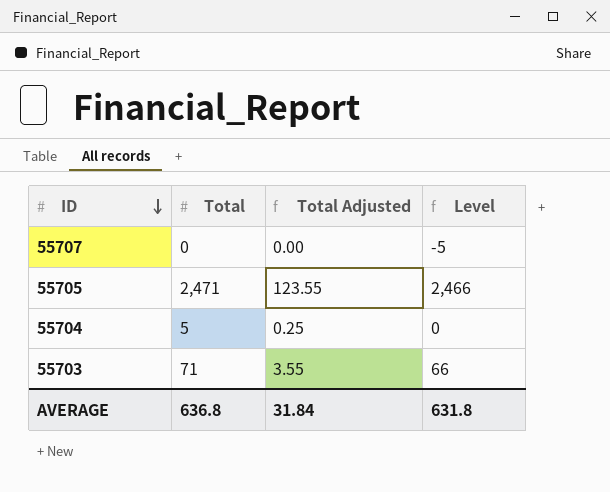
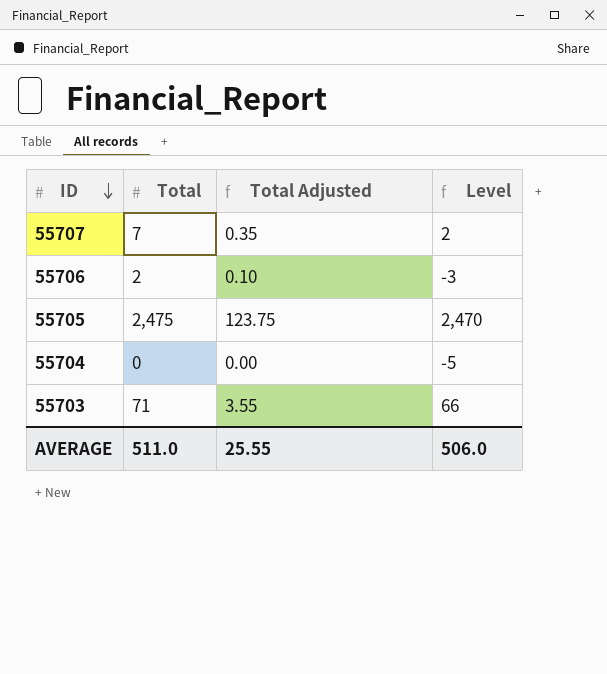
55707 | Total: 0 -> 7
55707 | Total Adjusted: 0.00 -> 0.35
55707 | Level: -5 -> 2
row 55706: none -> 2 | 0.10 | -3
55705 | Total: 2,471 -> 2,475
55705 | Total Adjusted: 123.55 -> 123.75
55705 | Level: 2,466 -> 2,470
55704 | Total: 5 -> 0
55704 | Total Adjusted: 0.25 -> 0.00
55704 | Level: 0 -> -5
AVERAGE | Total: 636.8 -> 511.0
AVERAGE | Total Adjusted: 31.84 -> 25.55
AVERAGE | Level: 631.8 -> 506.0

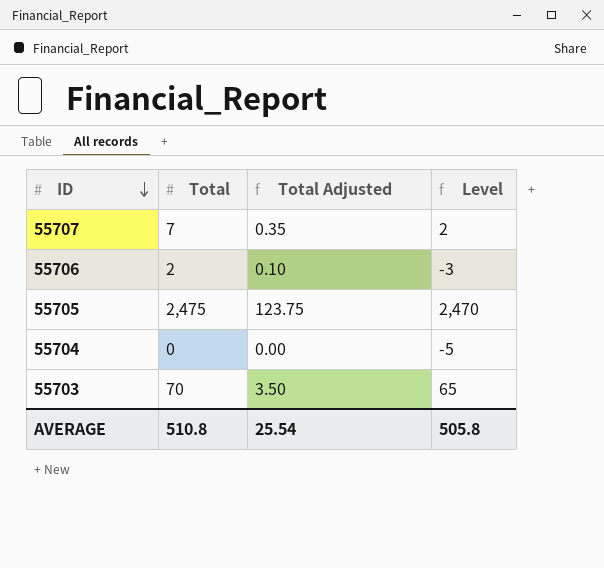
55703 | Total: 71 -> 70
55703 | Total Adjusted: 3.55 -> 3.50
55703 | Level: 66 -> 65
AVERAGE | Total: 511.0 -> 510.8
AVERAGE | Total Adjusted: 25.55 -> 25.54
AVERAGE | Level: 506.0 -> 505.8

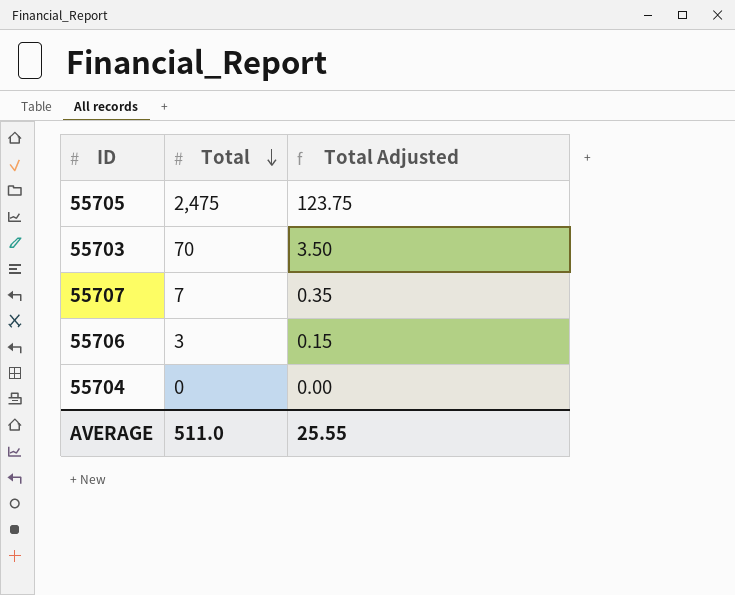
row order: ID descending -> Total descending
column Level | formula: [Total] - 5 -> none
55706 | Total: 2 -> 3
55706 | Total Adjusted: 0.10 -> 0.15
AVERAGE | Total: 510.8 -> 511.0
AVERAGE | Total Adjusted: 25.54 -> 25.55

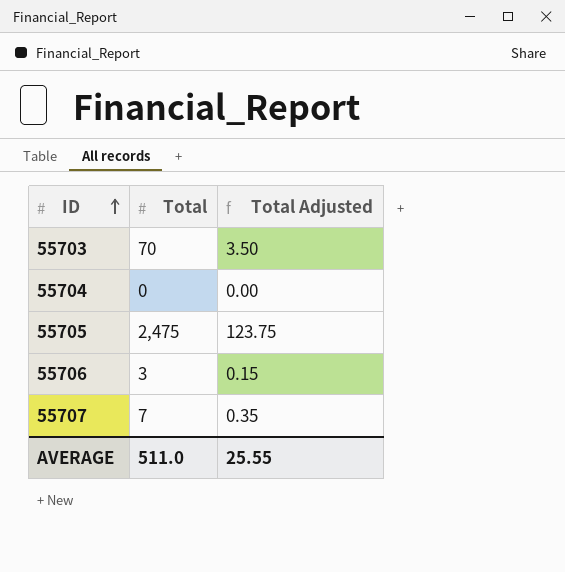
row order: Total descending -> ID ascending

